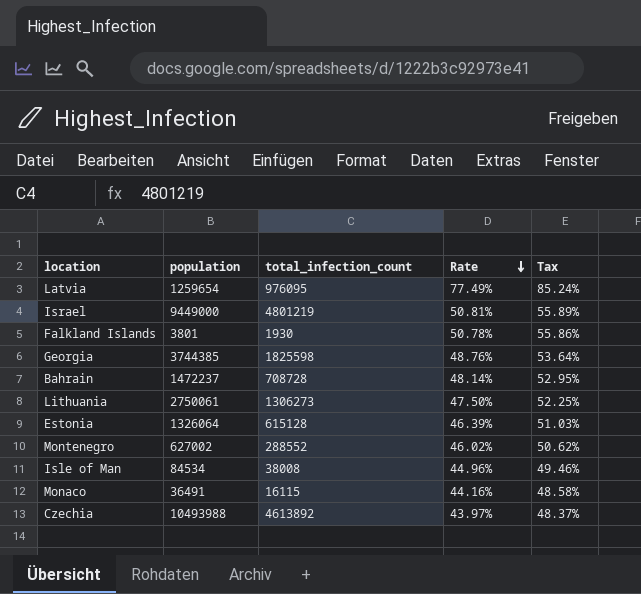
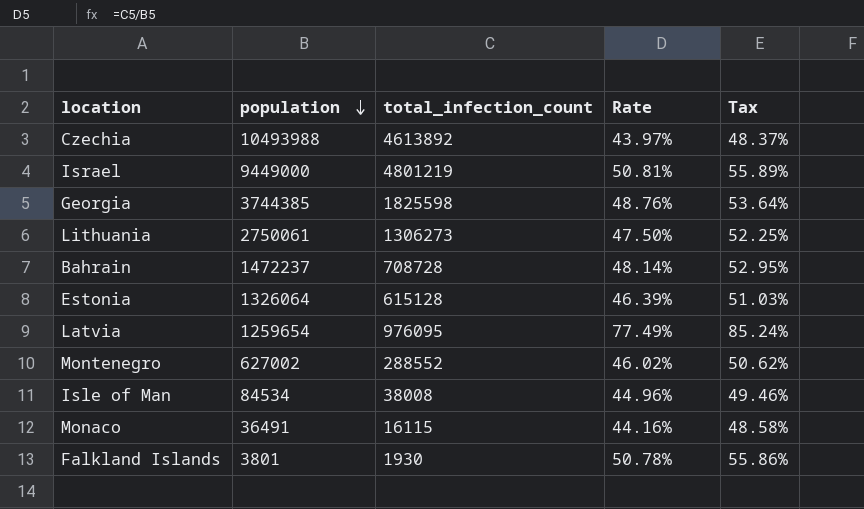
row order: Rate descending -> population descending

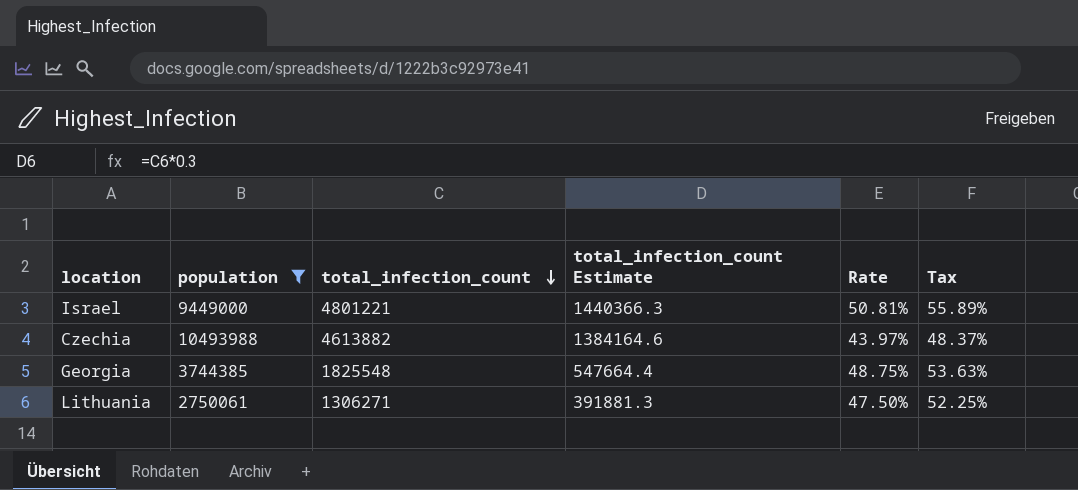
filter: none -> population >= 2750061
row order: population descending -> total_infection_count descending
column total_infection_count Estimate | formula: none -> [total_infection_count] * 0.3
Israel | total_infection_count: 4801219 -> 4801221
Czechia | total_infection_count: 4613892 -> 4613882
Georgia | total_infection_count: 1825598 -> 1825548
Georgia | Rate: 48.76% -> 48.75%
Georgia | Tax: 53.64% -> 53.63%
Lithuania | total_infection_count: 1306273 -> 1306271

